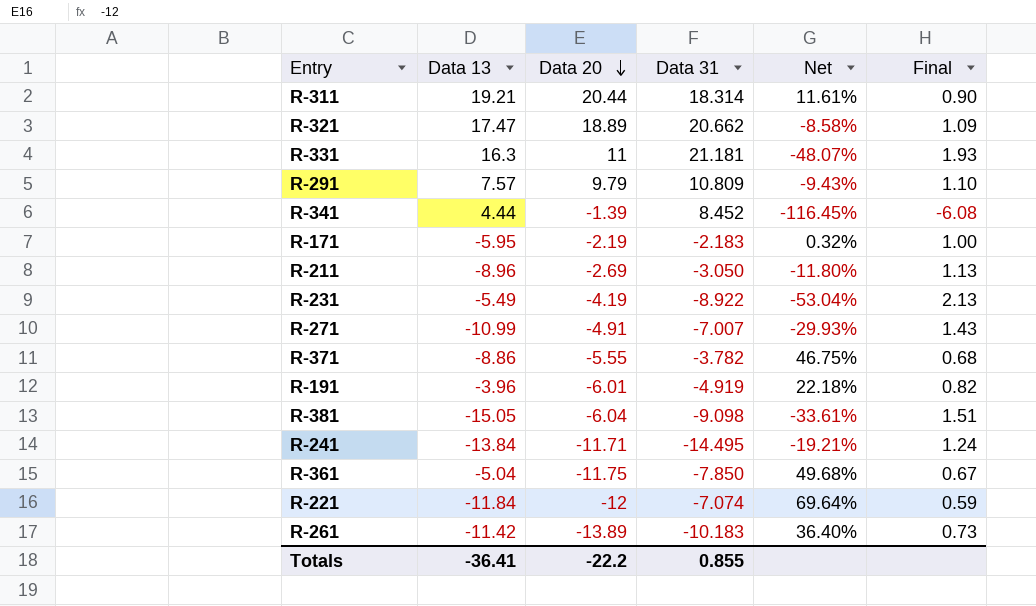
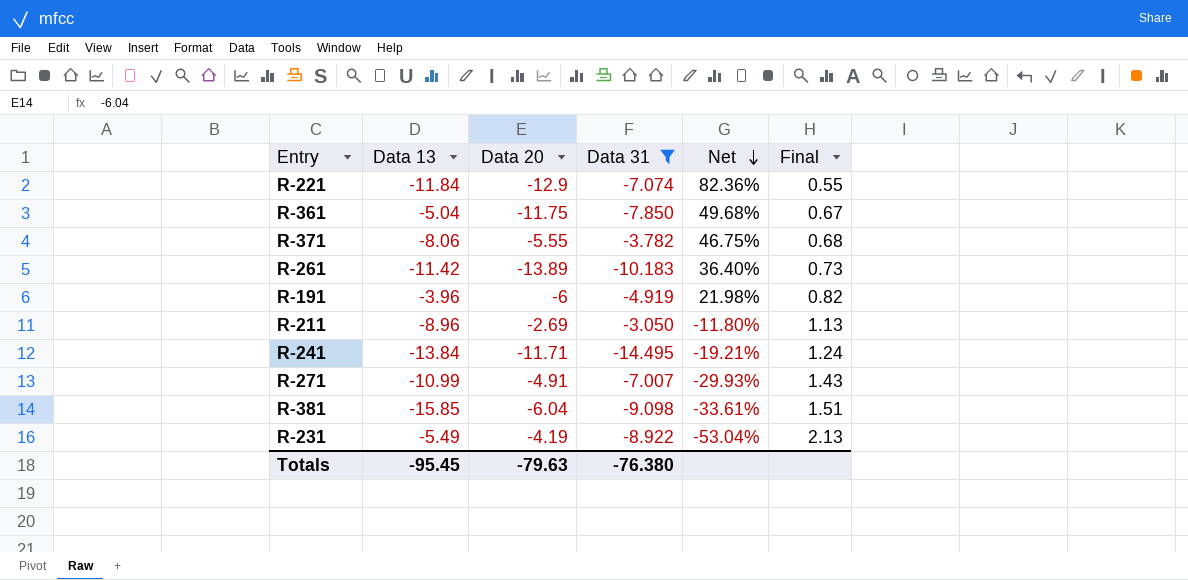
filter: none -> Data 31 <= -3.050
row order: Data 20 descending -> Net descending
R-221 | Data 20: -12 -> -12.9
R-221 | Net: 69.64% -> 82.36%
R-221 | Final: 0.59 -> 0.55
R-371 | Data 13: -8.86 -> -8.06
R-191 | Data 20: -6.01 -> -6
R-191 | Net: 22.18% -> 21.98%
R-381 | Data 13: -15.05 -> -15.85
Totals | Data 13: -36.41 -> -95.45
Totals | Data 20: -22.2 -> -79.63
Totals | Data 31: 0.855 -> -76.380

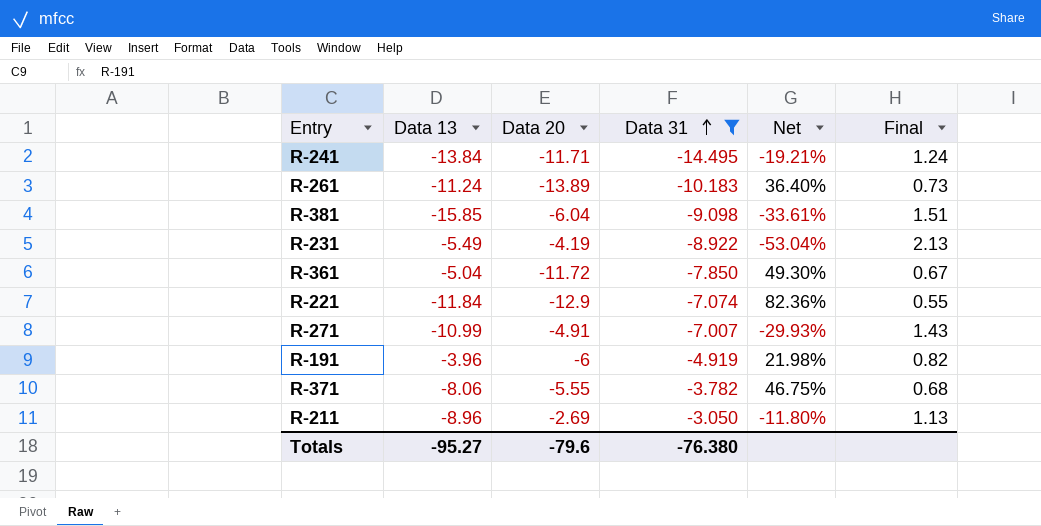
row order: Net descending -> Data 31 ascending
R-261 | Data 13: -11.42 -> -11.24
R-361 | Data 20: -11.75 -> -11.72
R-361 | Net: 49.68% -> 49.30%
Totals | Data 13: -95.45 -> -95.27
Totals | Data 20: -79.63 -> -79.6

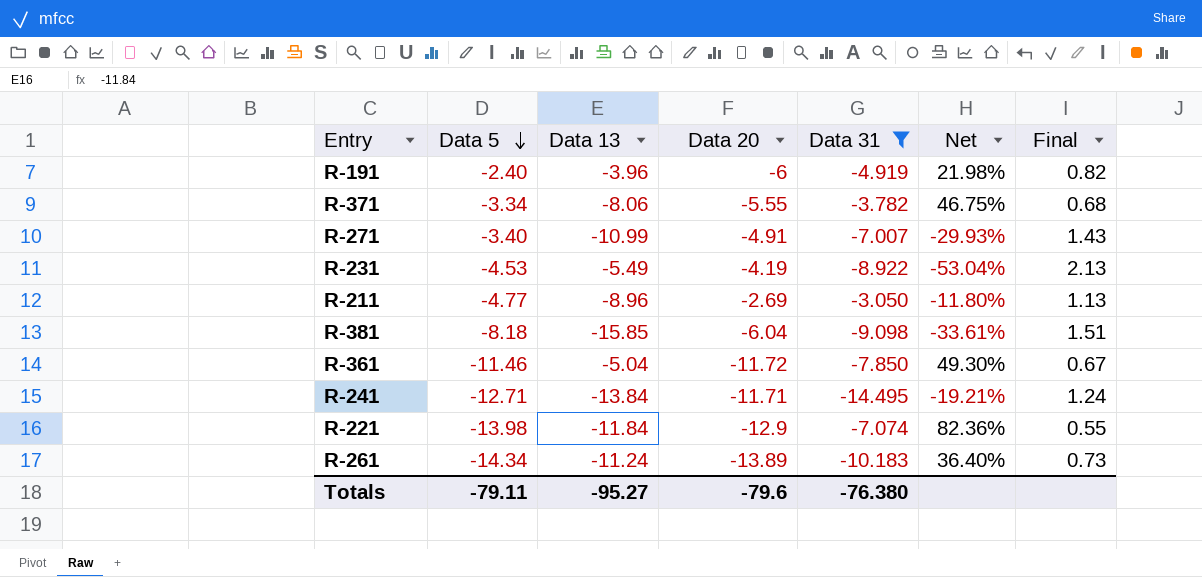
row order: Data 31 ascending -> Data 5 descending
column Data 5 | position: none -> 2

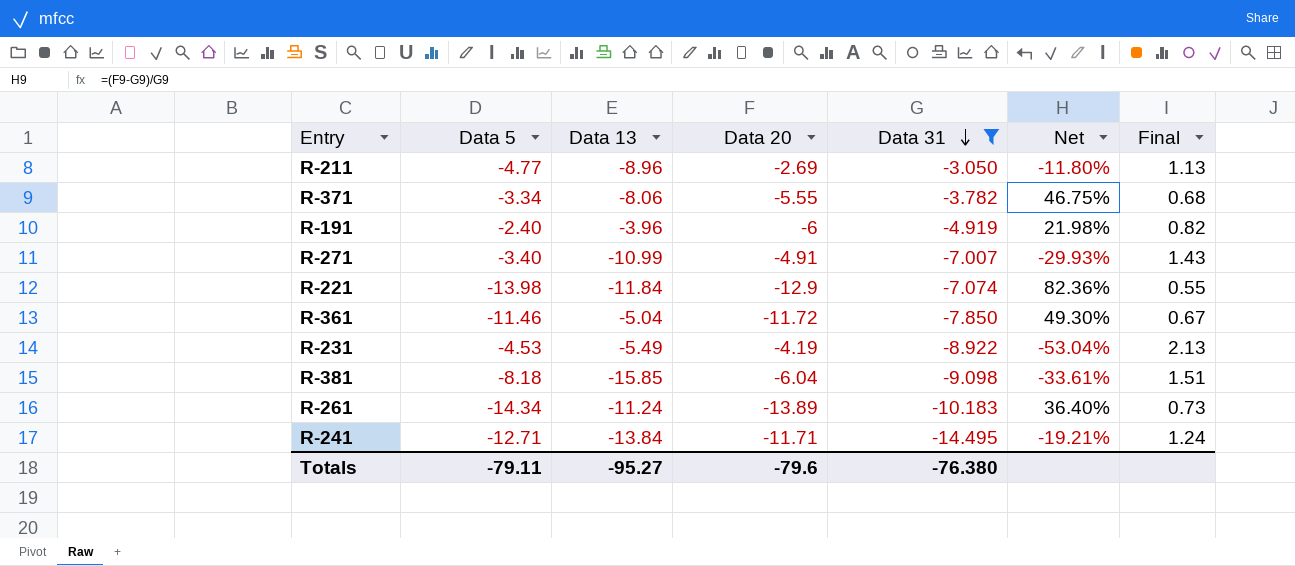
row order: Data 5 descending -> Data 31 descending

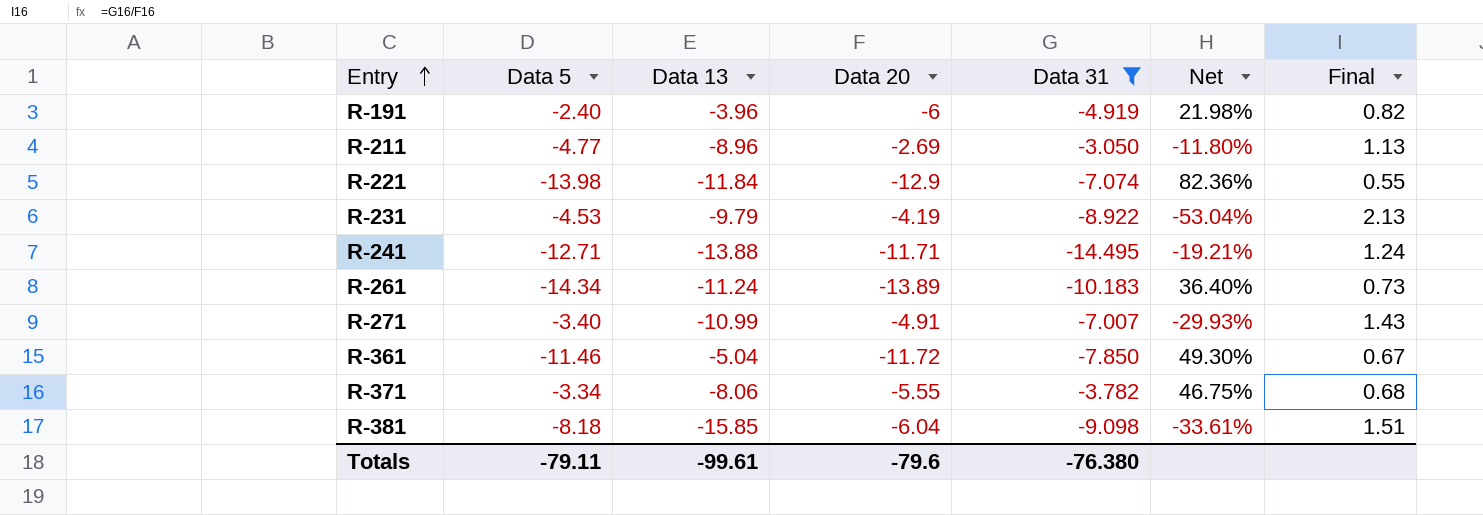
row order: Data 31 descending -> Entry ascending
R-231 | Data 13: -5.49 -> -9.79
R-241 | Data 13: -13.84 -> -13.88
Totals | Data 13: -95.27 -> -99.61

